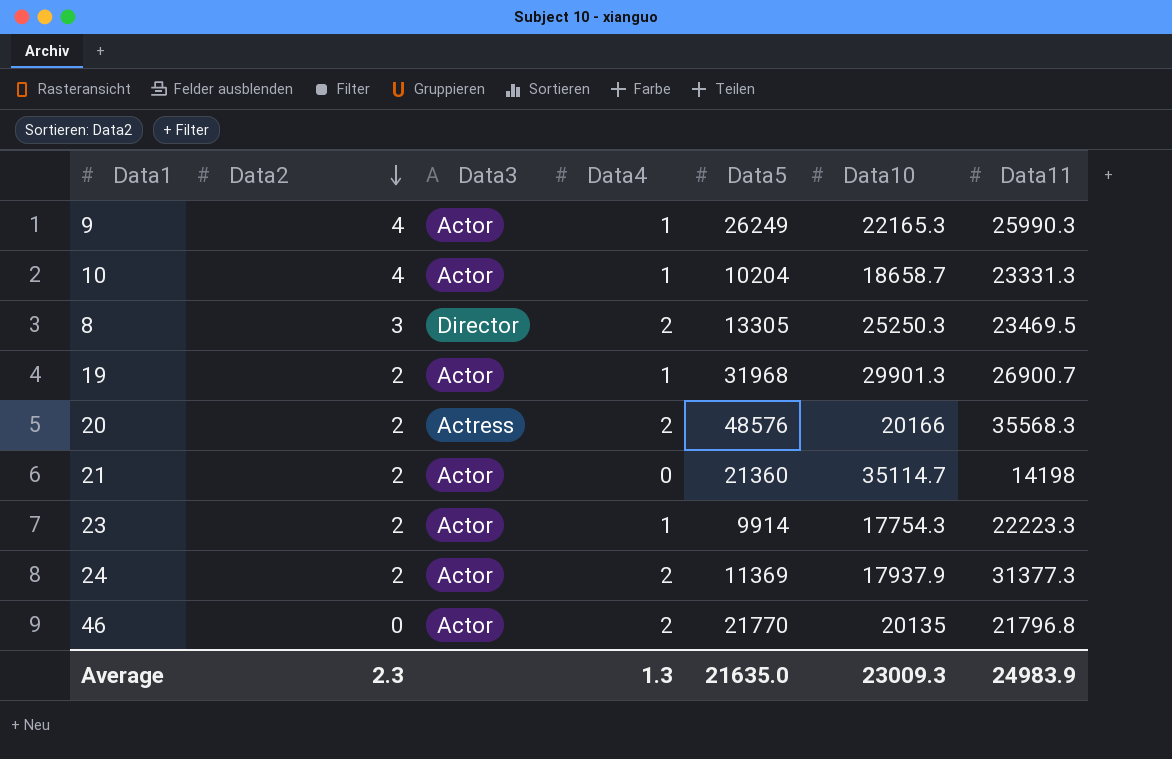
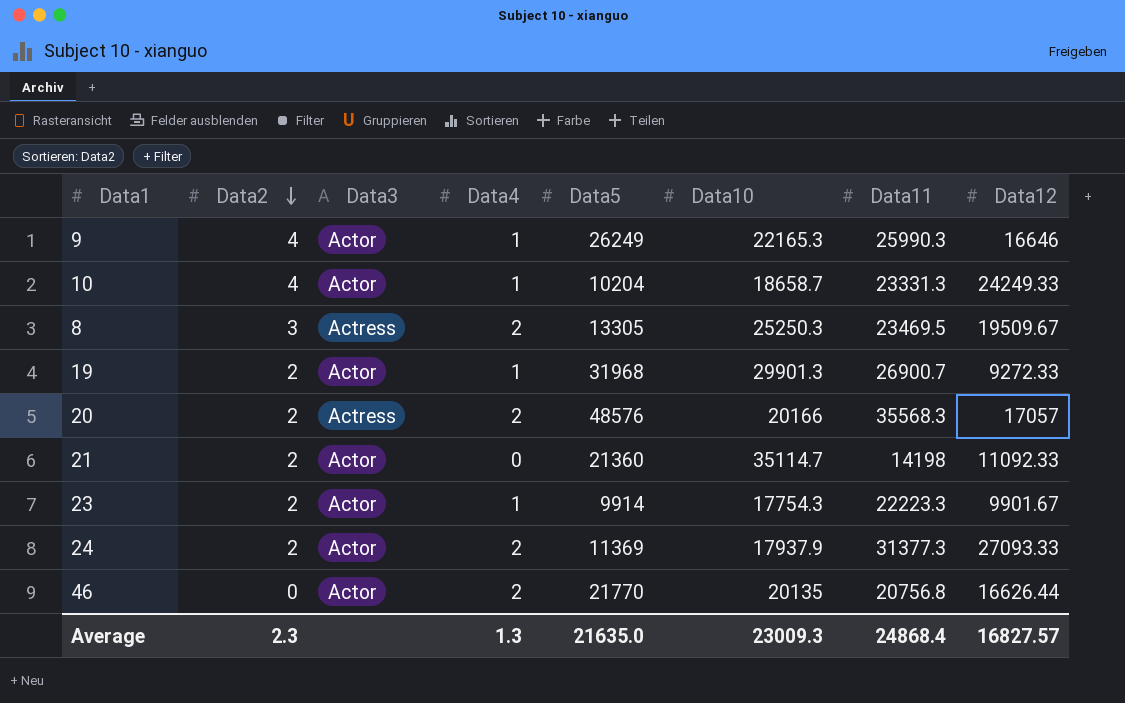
column Data12 | position: none -> 8
8 | Data3: Director -> Actress
46 | Data11: 21796.8 -> 20756.8
Average | Data11: 24983.9 -> 24868.4

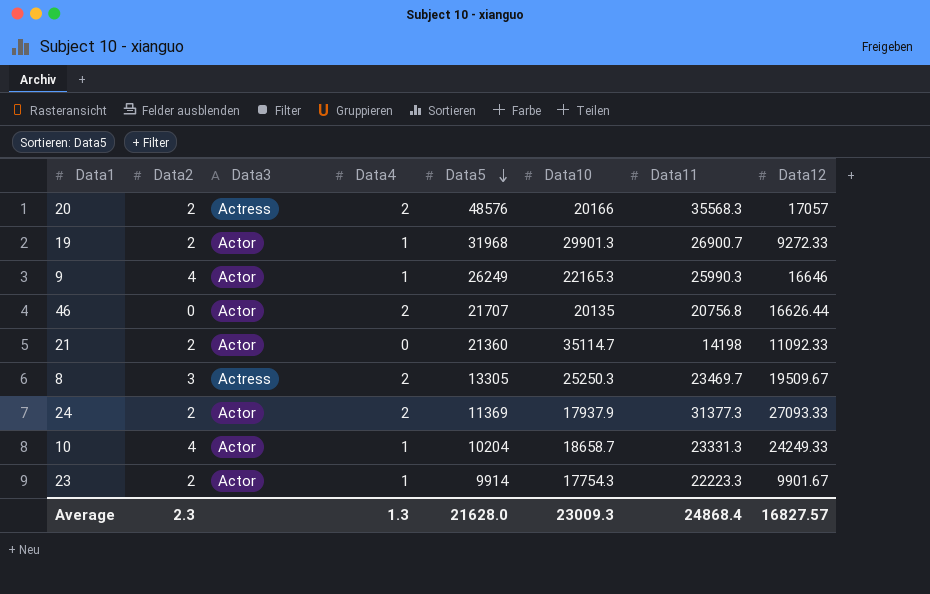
row order: Data2 descending -> Data5 descending
46 | Data5: 21770 -> 21707
8 | Data11: 23469.5 -> 23469.7
Average | Data5: 21635.0 -> 21628.0

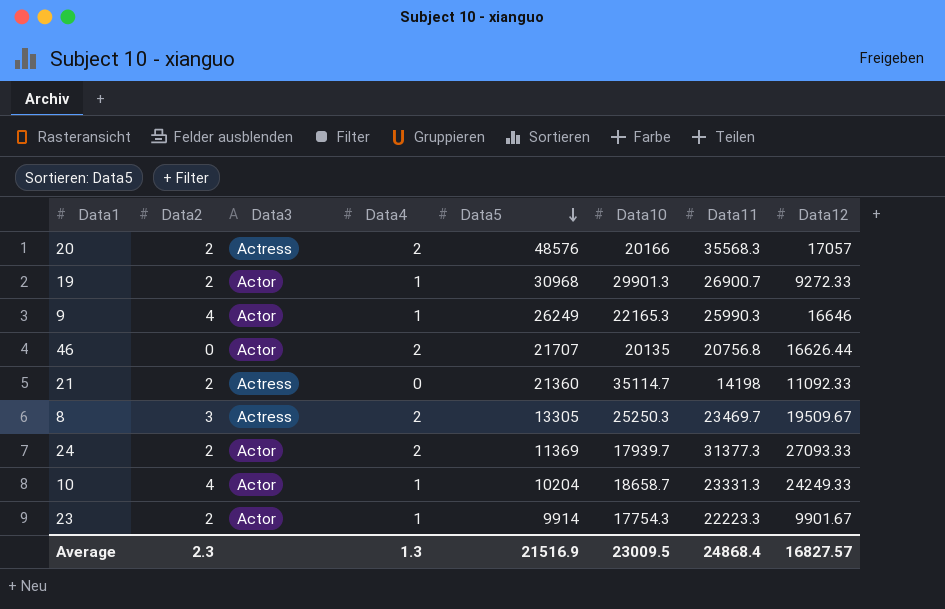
19 | Data5: 31968 -> 30968
21 | Data3: Actor -> Actress
24 | Data10: 17937.9 -> 17939.7
Average | Data5: 21628.0 -> 21516.9
Average | Data10: 23009.3 -> 23009.5

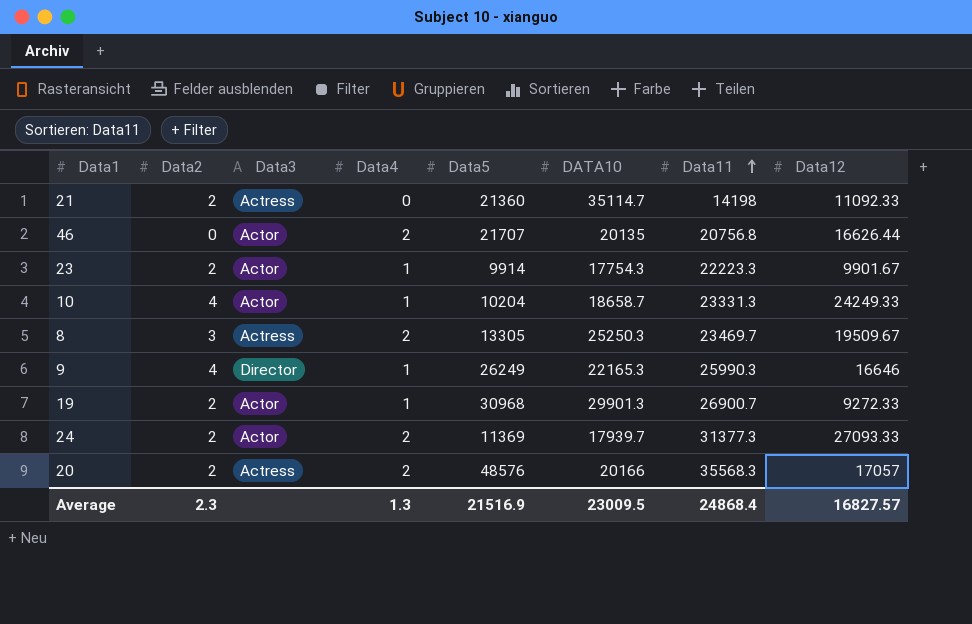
row order: Data5 descending -> Data11 ascending
column name: Data10 -> DATA10
9 | Data3: Actor -> Director

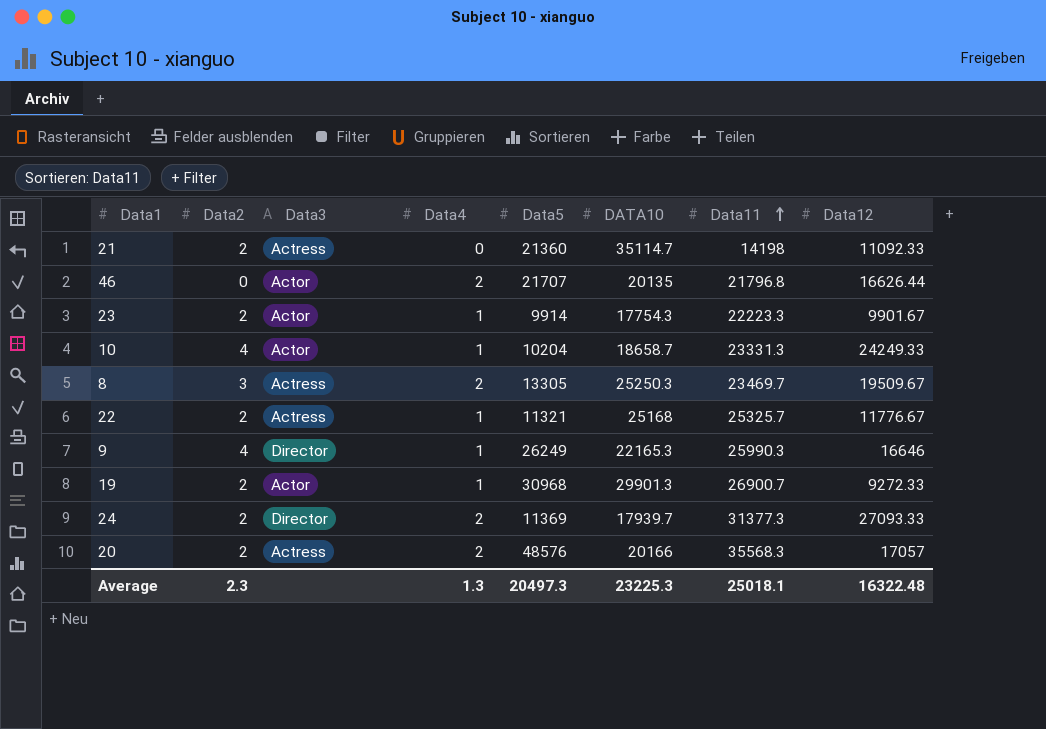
46 | Data11: 20756.8 -> 21796.8
row 22: none -> 2 | Actress | 1 | 11321 | 25168 | 25325.7 | 11776.67
24 | Data3: Actor -> Director
Average | Data5: 21516.9 -> 20497.3
Average | DATA10: 23009.5 -> 23225.3
Average | Data11: 24868.4 -> 25018.1
Average | Data12: 16827.57 -> 16322.48

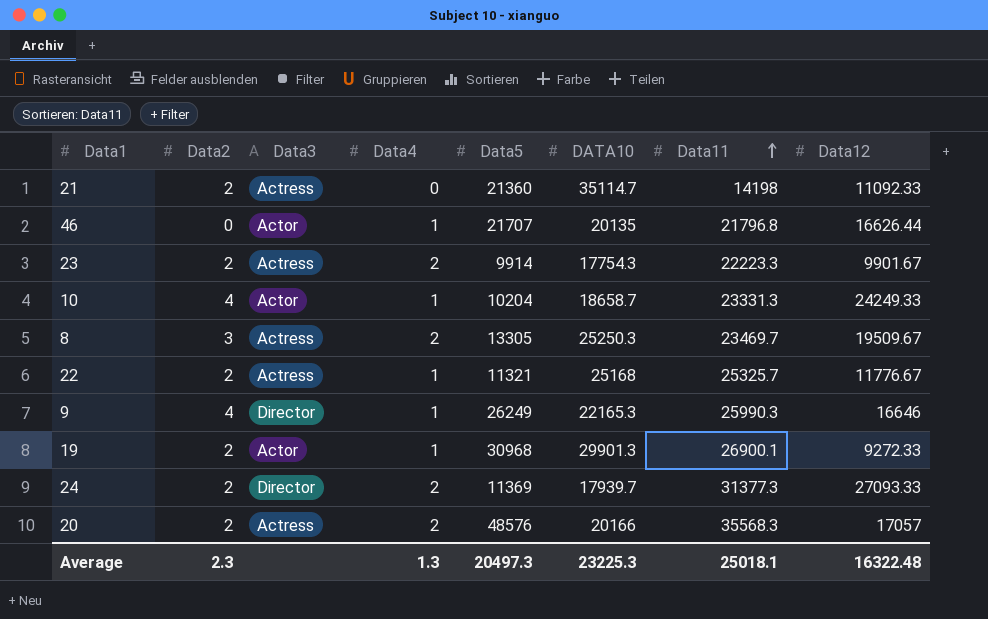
46 | Data4: 2 -> 1
23 | Data3: Actor -> Actress
23 | Data4: 1 -> 2
19 | Data11: 26900.7 -> 26900.1

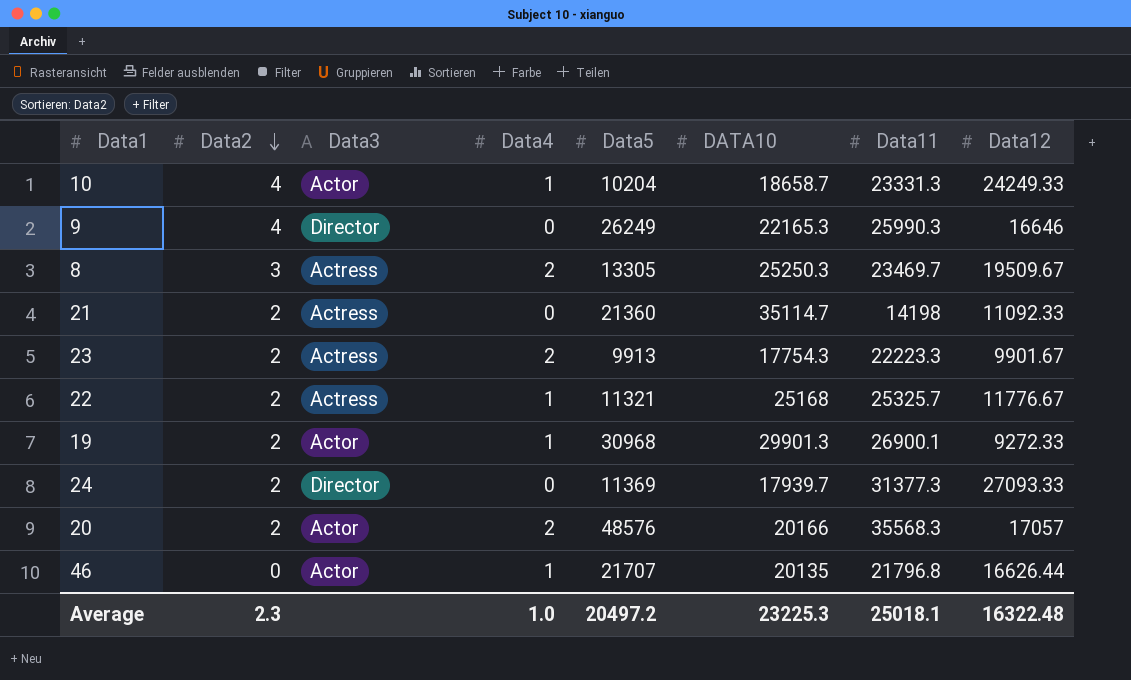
row order: Data11 ascending -> Data2 descending
9 | Data4: 1 -> 0
23 | Data5: 9914 -> 9913
24 | Data4: 2 -> 0
20 | Data3: Actress -> Actor
Average | Data4: 1.3 -> 1.0
Average | Data5: 20497.3 -> 20497.2

